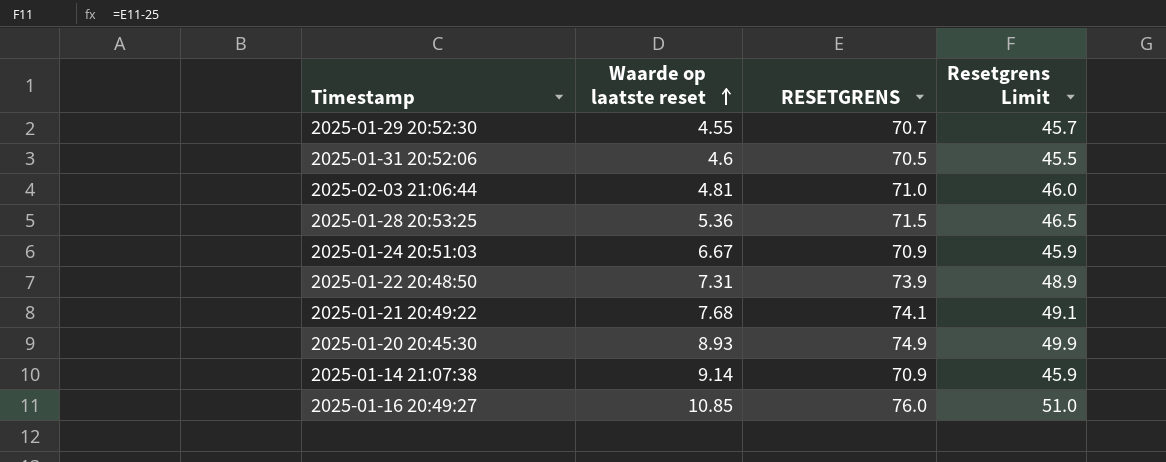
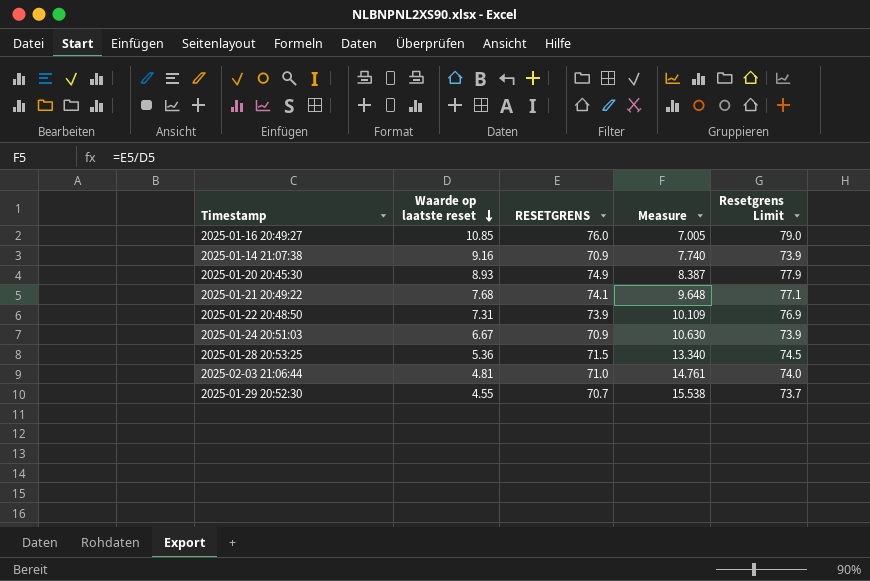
row order: Waarde op laatste reset ascending -> Waarde op laatste reset descending
column Measure | formula: none -> [RESETGRENS] / [Waarde op laatste reset]
column Resetgrens Limit | formula: [RESETGRENS] - 25 -> [RESETGRENS] + 3
row 2025-01-31 20:52:06: 4.6 | 70.5 | 45.5 -> none
2025-01-14 21:07:38 | Waarde op laatste reset: 9.14 -> 9.16

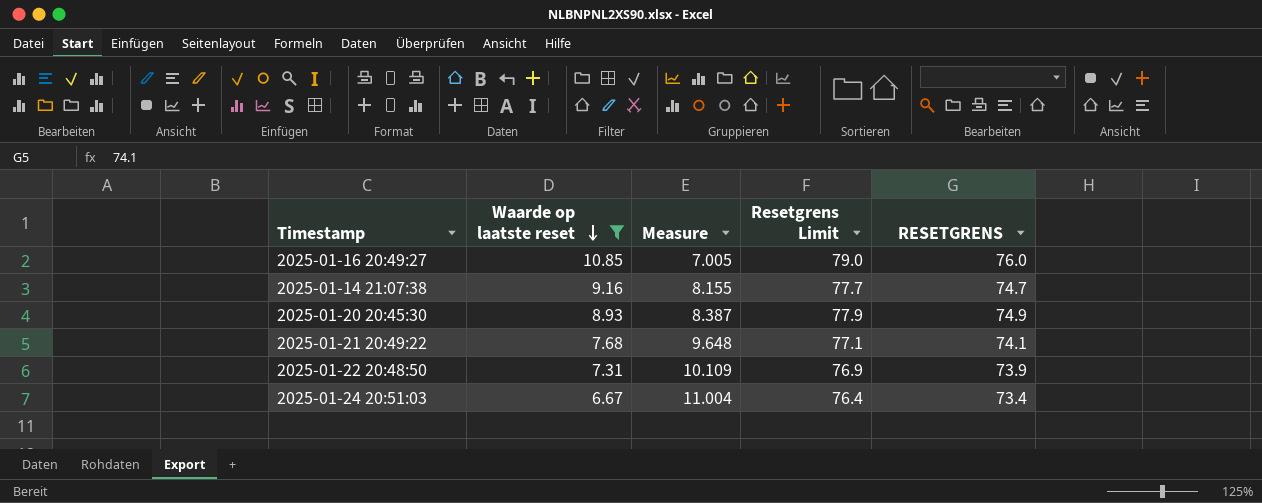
filter: none -> Waarde op laatste reset >= 6.67
column RESETGRENS | position: 3 -> 5
2025-01-14 21:07:38 | Measure: 7.740 -> 8.155
2025-01-14 21:07:38 | Resetgrens Limit: 73.9 -> 77.7
2025-01-14 21:07:38 | RESETGRENS: 70.9 -> 74.7
2025-01-24 20:51:03 | Measure: 10.630 -> 11.004
2025-01-24 20:51:03 | Resetgrens Limit: 73.9 -> 76.4
2025-01-24 20:51:03 | RESETGRENS: 70.9 -> 73.4

